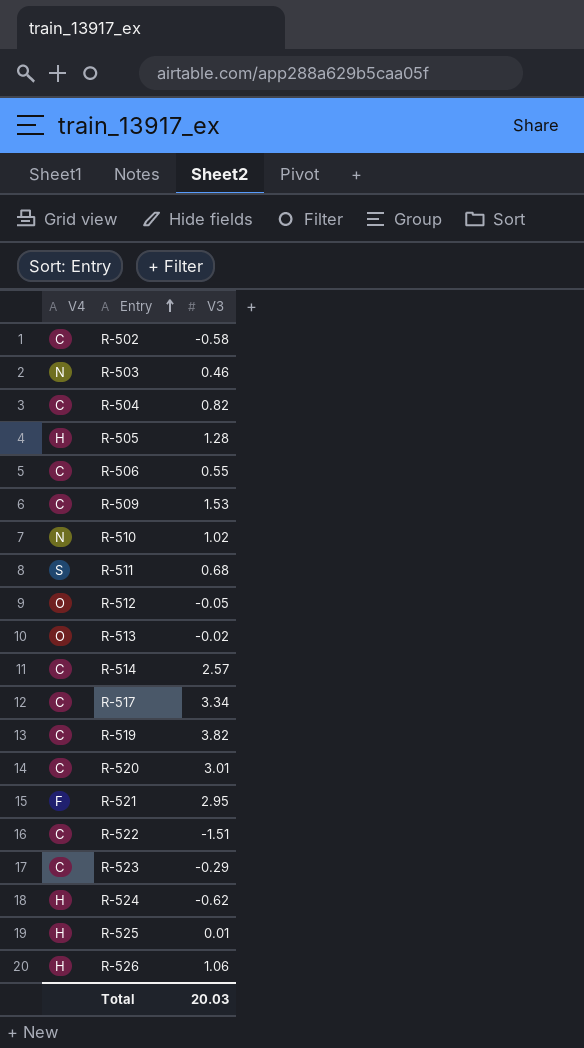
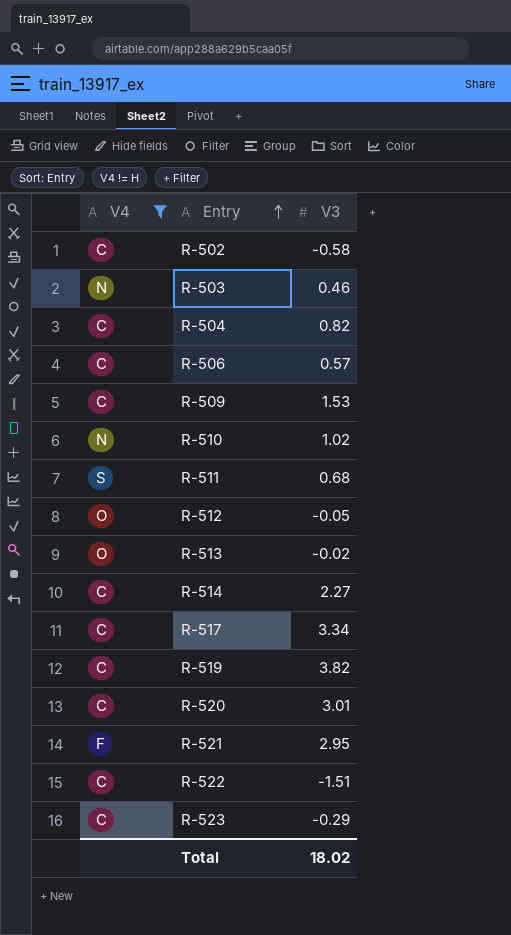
filter: none -> V4 != H
R-506 | V3: 0.55 -> 0.57
R-514 | V3: 2.57 -> 2.27
Total | V3: 20.03 -> 18.02

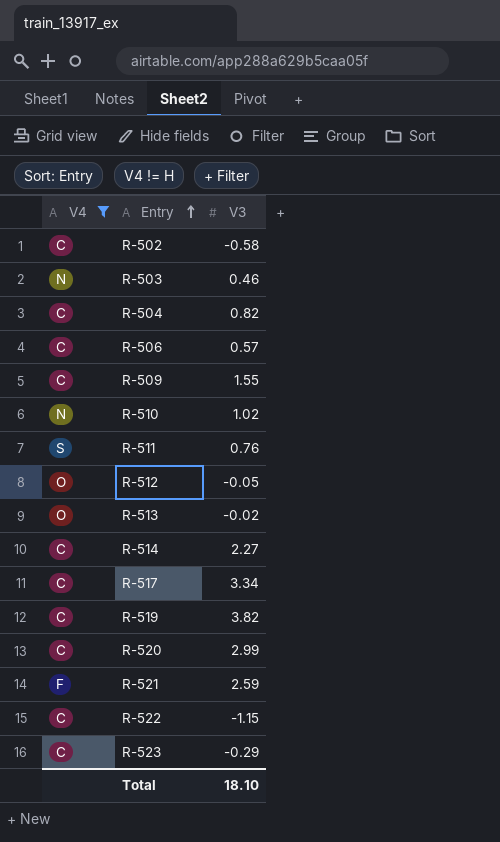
R-509 | V3: 1.53 -> 1.55
R-511 | V3: 0.68 -> 0.76
R-520 | V3: 3.01 -> 2.99
R-521 | V3: 2.95 -> 2.59
R-522 | V3: -1.51 -> -1.15
Total | V3: 18.02 -> 18.10

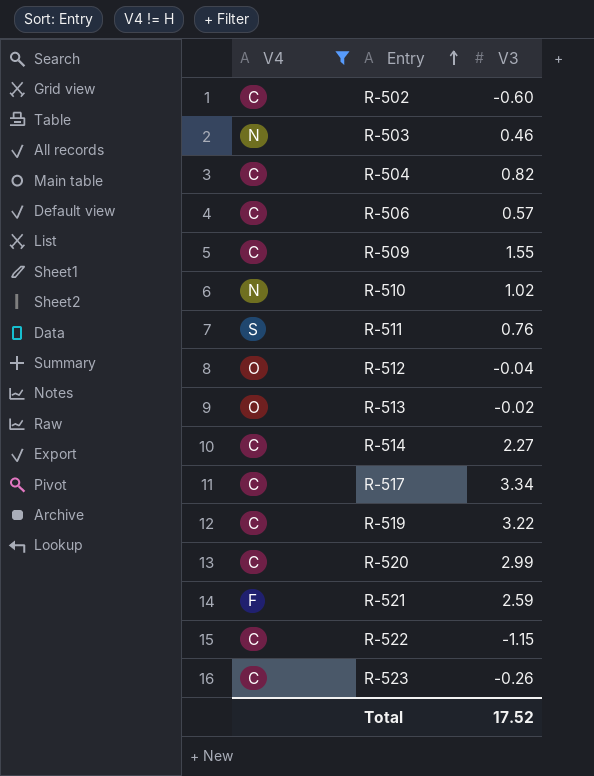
R-502 | V3: -0.58 -> -0.60
R-512 | V3: -0.05 -> -0.04
R-519 | V3: 3.82 -> 3.22
R-523 | V3: -0.29 -> -0.26
Total | V3: 18.10 -> 17.52

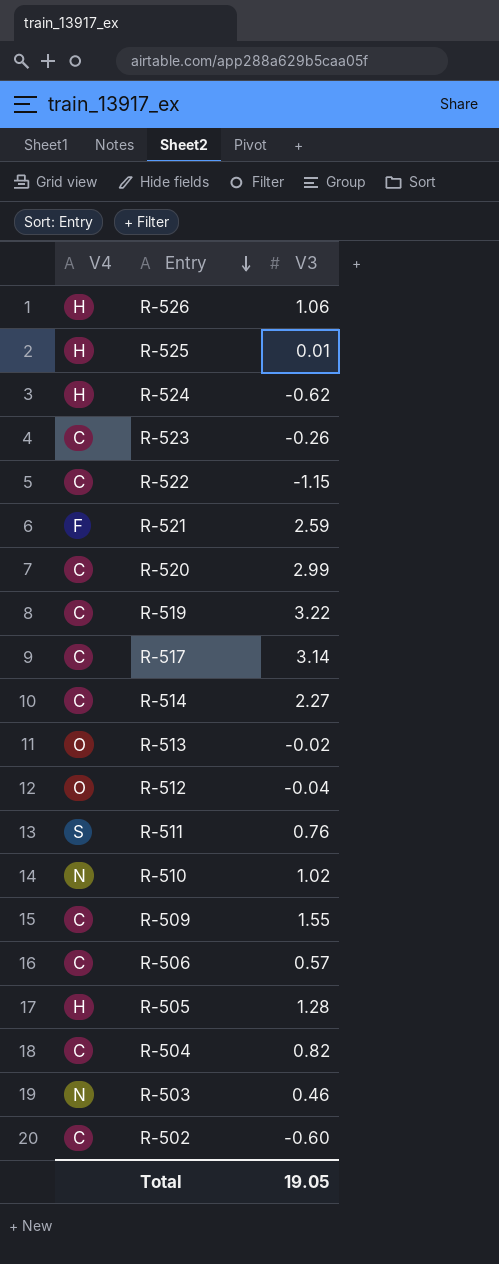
filter: V4 != H -> none
row order: Entry ascending -> Entry descending
R-517 | V3: 3.34 -> 3.14
Total | V3: 17.52 -> 19.05

